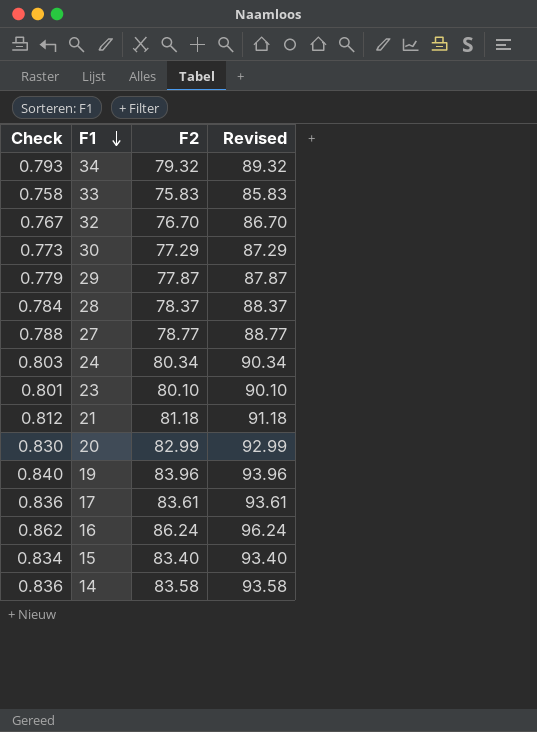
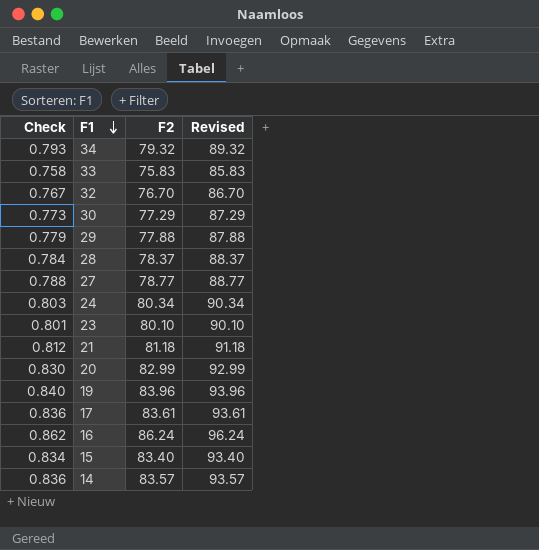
29 | F2: 77.87 -> 77.88
29 | Revised: 87.87 -> 87.88
14 | F2: 83.58 -> 83.57
14 | Revised: 93.58 -> 93.57

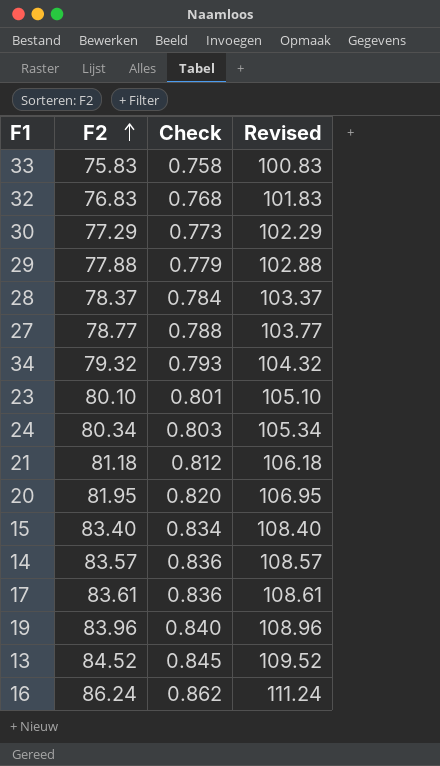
row order: F1 descending -> F2 ascending
column Check | position: 1 -> 3
column Revised | formula: [F2] + 10 -> [F2] + 25
32 | F2: 76.70 -> 76.83
32 | Check: 0.767 -> 0.768
20 | F2: 82.99 -> 81.95
20 | Check: 0.830 -> 0.820
row 13: none -> 84.52 | 0.845 | 109.52

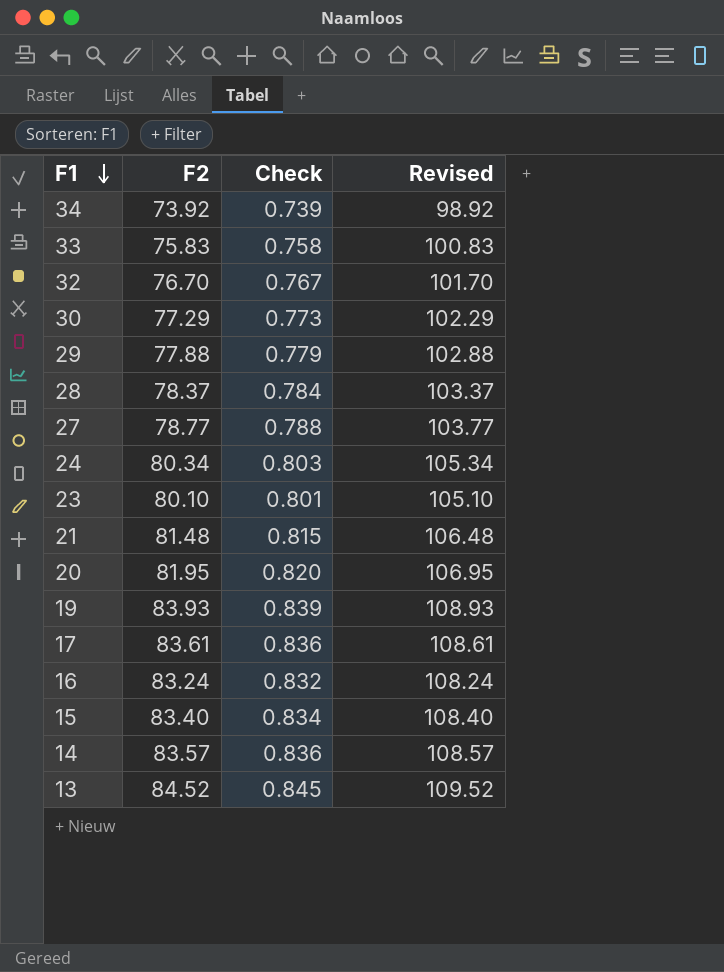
row order: F2 ascending -> F1 descending
34 | F2: 79.32 -> 73.92
34 | Check: 0.793 -> 0.739
34 | Revised: 104.32 -> 98.92
32 | F2: 76.83 -> 76.70
32 | Check: 0.768 -> 0.767
32 | Revised: 101.83 -> 101.70
21 | F2: 81.18 -> 81.48
21 | Check: 0.812 -> 0.815
21 | Revised: 106.18 -> 106.48
19 | F2: 83.96 -> 83.93
19 | Check: 0.840 -> 0.839
19 | Revised: 108.96 -> 108.93
16 | F2: 86.24 -> 83.24
16 | Check: 0.862 -> 0.832
16 | Revised: 111.24 -> 108.24

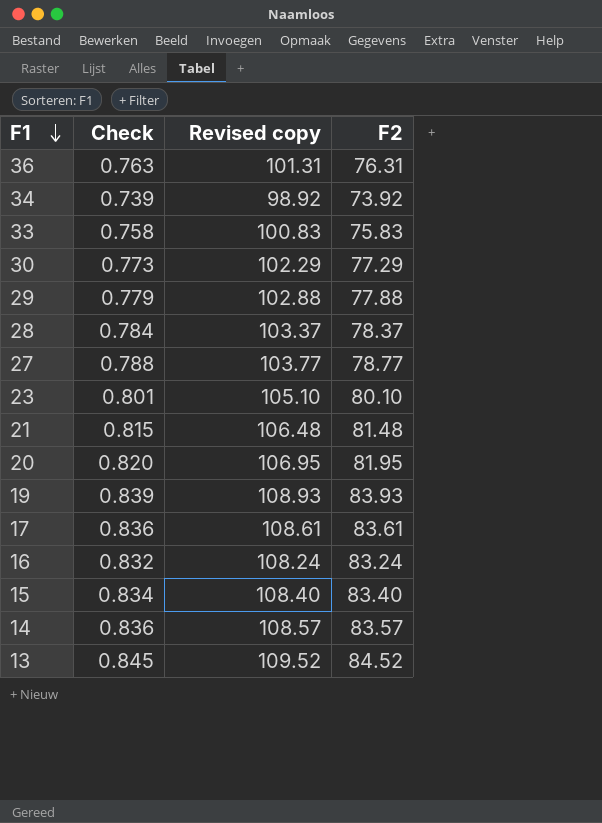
column name: Revised -> Revised copy
column F2 | position: 2 -> 4
row 32: 76.70 | 0.767 | 101.70 -> none
row 24: 80.34 | 0.803 | 105.34 -> none
row 36: none -> 0.763 | 101.31 | 76.31

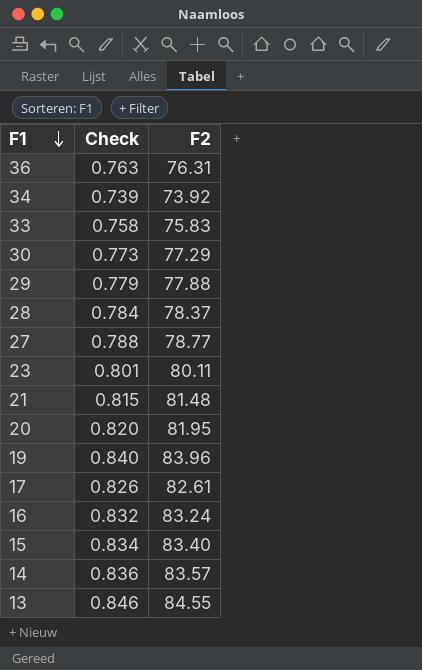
column Revised copy | formula: [F2] + 25 -> none
23 | F2: 80.10 -> 80.11
19 | Check: 0.839 -> 0.840
19 | F2: 83.93 -> 83.96
17 | Check: 0.836 -> 0.826
17 | F2: 83.61 -> 82.61
13 | Check: 0.845 -> 0.846
13 | F2: 84.52 -> 84.55

